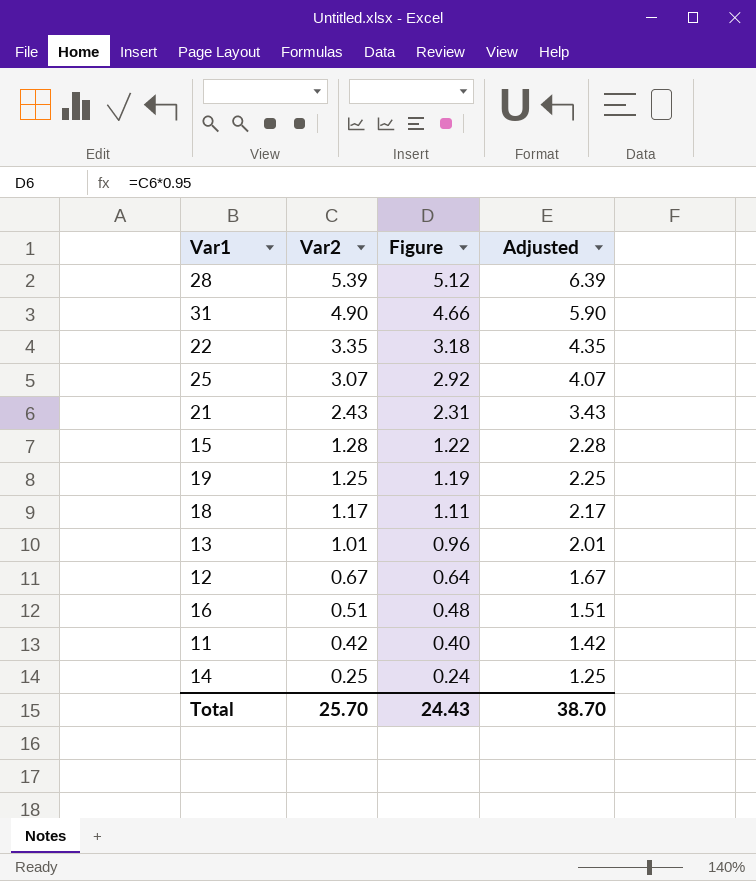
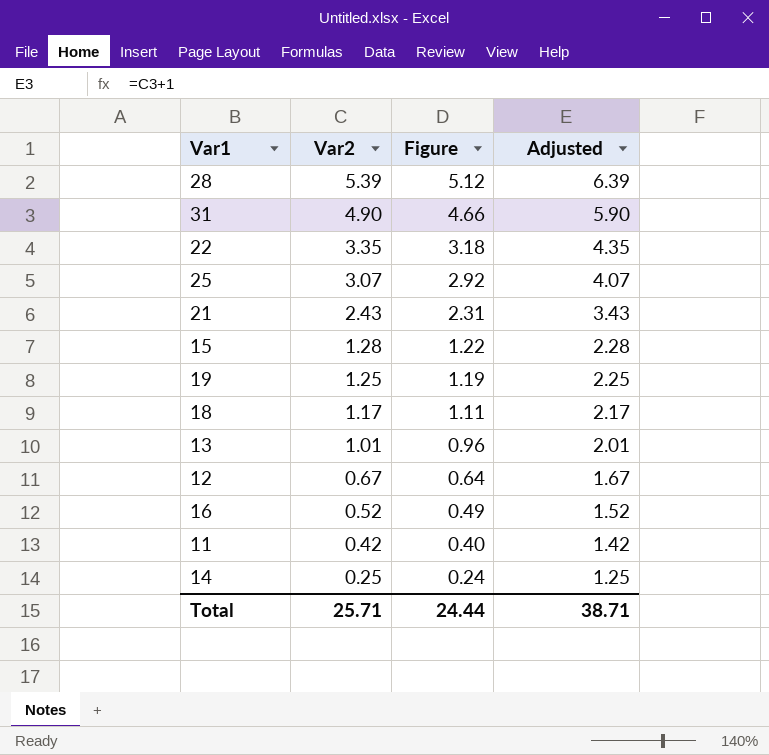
16 | Var2: 0.51 -> 0.52
16 | Figure: 0.48 -> 0.49
16 | Adjusted: 1.51 -> 1.52
Total | Var2: 25.70 -> 25.71
Total | Figure: 24.43 -> 24.44
Total | Adjusted: 38.70 -> 38.71

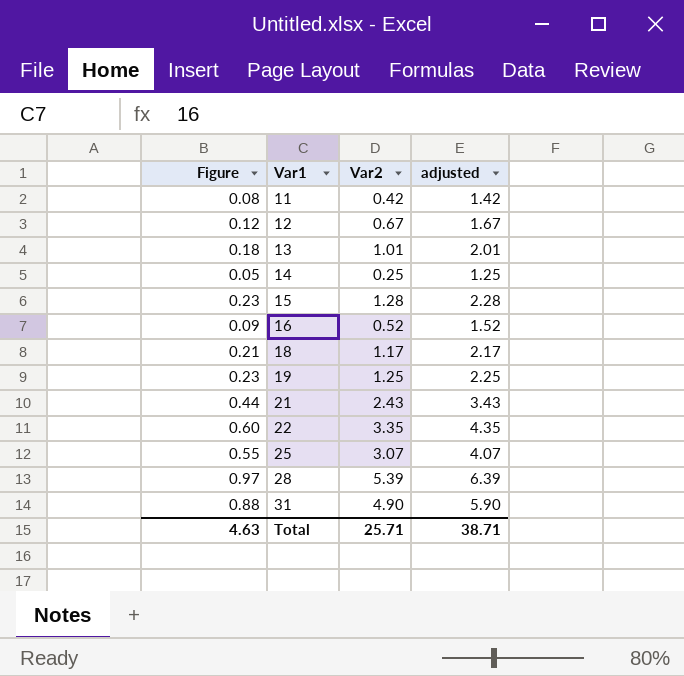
row order: Var2 descending -> Var1 ascending
column Figure | formula: [Var2] * 0.95 -> [Var2] * 0.18
column Figure | position: 3 -> 1
column name: Adjusted -> adjusted
Total | Figure: 24.44 -> 4.63

